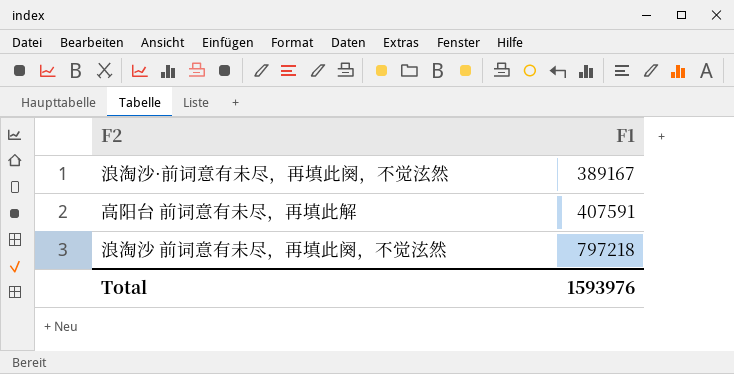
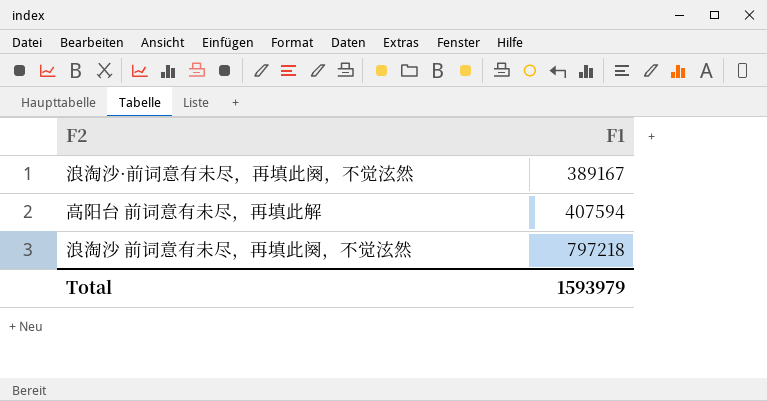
高阳台 前词意有未尽，再填此解 | F1: 407591 -> 407594
Total | F1: 1593976 -> 1593979

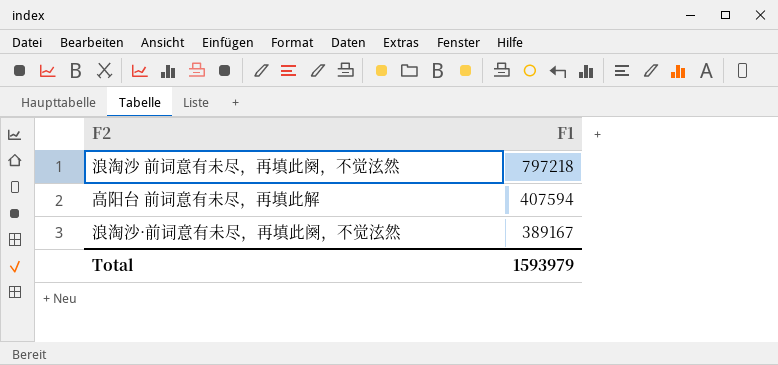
row order: F1 ascending -> F1 descending

